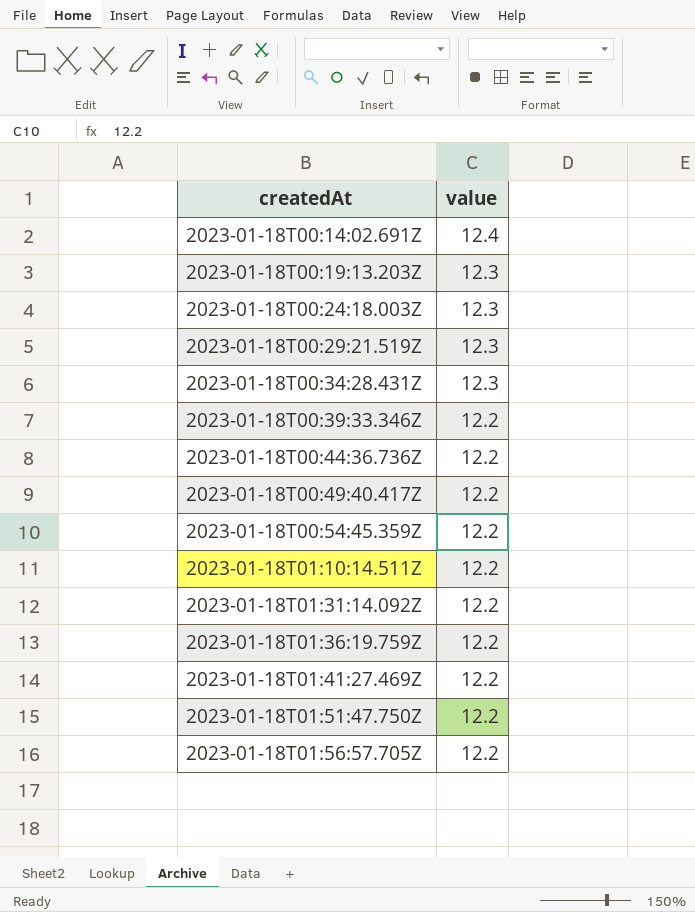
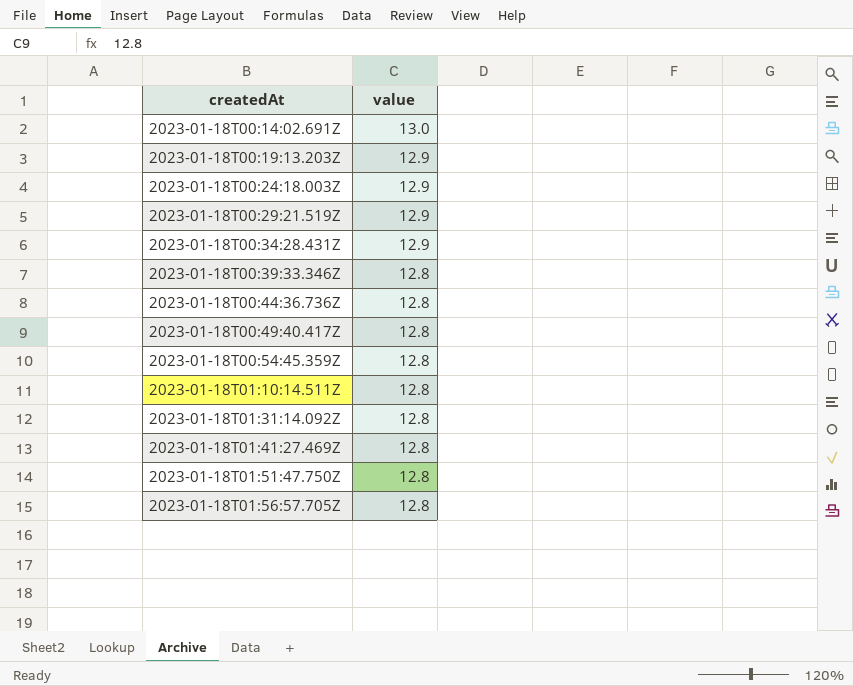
row 2023-01-18T01:36:19.759Z: 12.2 -> none
2023-01-18T00:14:02.691Z | value: 12.4 -> 13.0
2023-01-18T00:19:13.203Z | value: 12.3 -> 12.9
2023-01-18T00:24:18.003Z | value: 12.3 -> 12.9
2023-01-18T00:29:21.519Z | value: 12.3 -> 12.9
2023-01-18T00:34:28.431Z | value: 12.3 -> 12.9
2023-01-18T00:39:33.346Z | value: 12.2 -> 12.8
2023-01-18T00:44:36.736Z | value: 12.2 -> 12.8
2023-01-18T00:49:40.417Z | value: 12.2 -> 12.8
2023-01-18T00:54:45.359Z | value: 12.2 -> 12.8
2023-01-18T01:10:14.511Z | value: 12.2 -> 12.8
2023-01-18T01:31:14.092Z | value: 12.2 -> 12.8
2023-01-18T01:41:27.469Z | value: 12.2 -> 12.8
2023-01-18T01:51:47.750Z | value: 12.2 -> 12.8
2023-01-18T01:56:57.705Z | value: 12.2 -> 12.8

